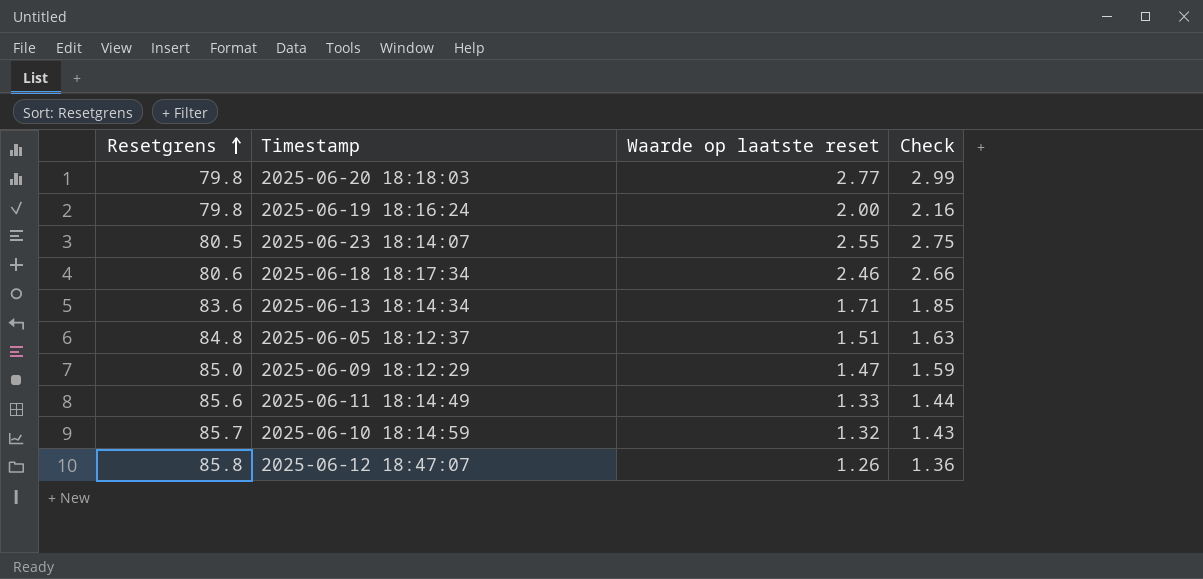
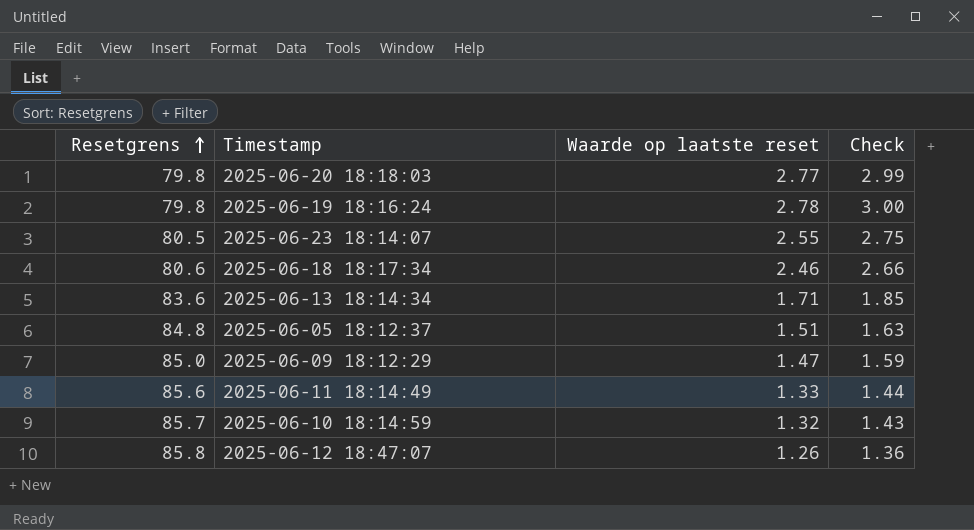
2025-06-19 18:16:24 | Waarde op laatste reset: 2.00 -> 2.78
2025-06-19 18:16:24 | Check: 2.16 -> 3.00

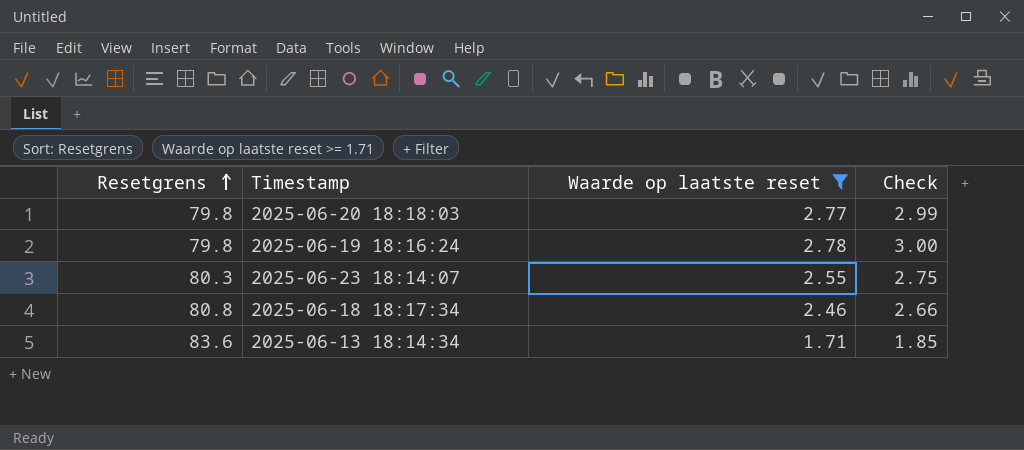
filter: none -> Waarde op laatste reset >= 1.71
2025-06-23 18:14:07 | Resetgrens: 80.5 -> 80.3
2025-06-18 18:17:34 | Resetgrens: 80.6 -> 80.8

